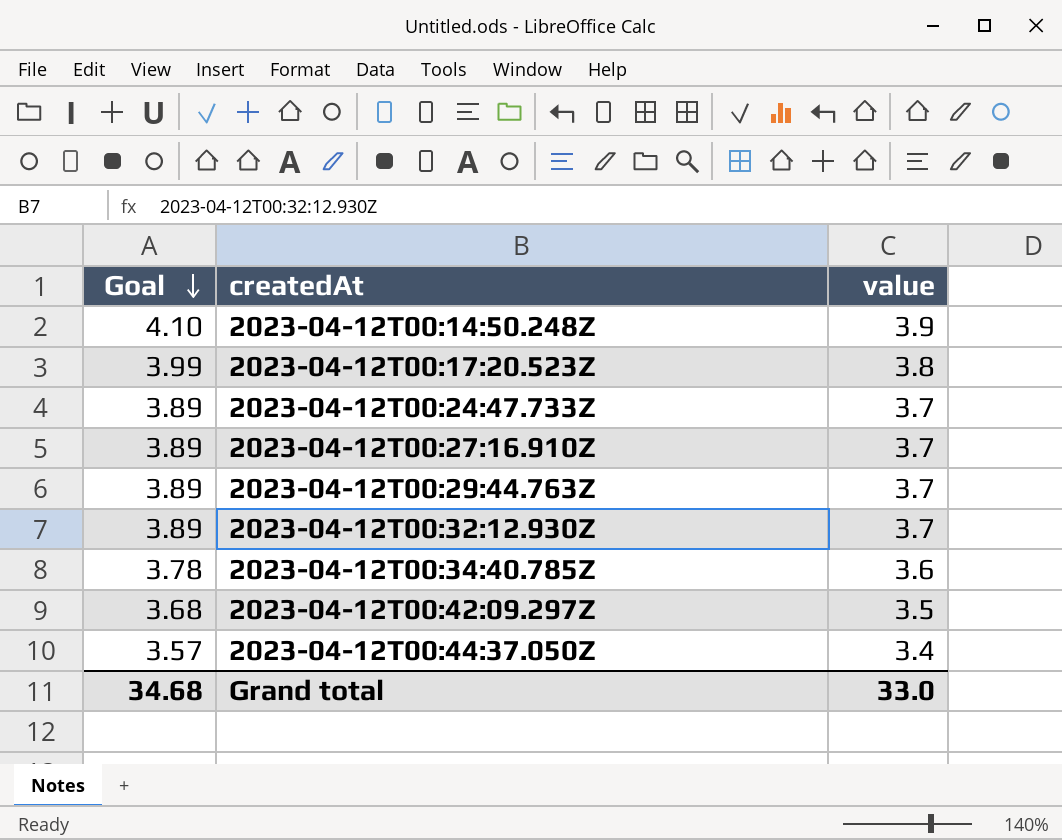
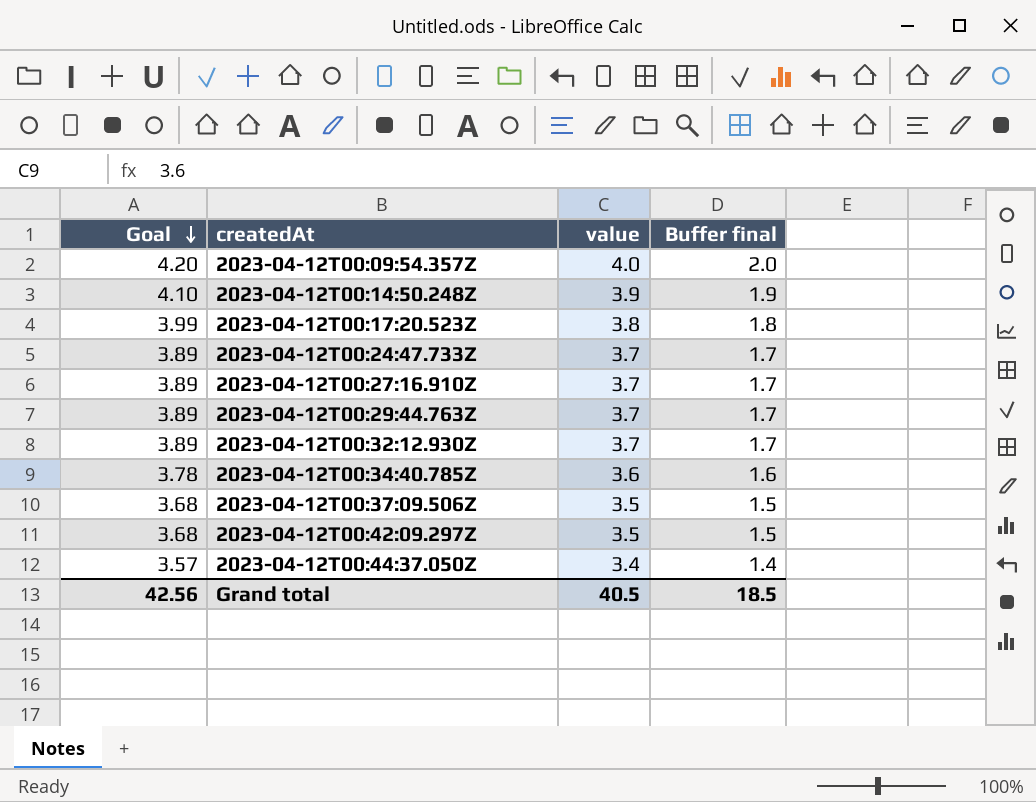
column Buffer final | formula: none -> [value] - 2
row 2023-04-12T00:09:54.357Z: none -> 4.20 | 4.0 | 2.0
row 2023-04-12T00:37:09.506Z: none -> 3.68 | 3.5 | 1.5
Grand total | Goal: 34.68 -> 42.56
Grand total | value: 33.0 -> 40.5

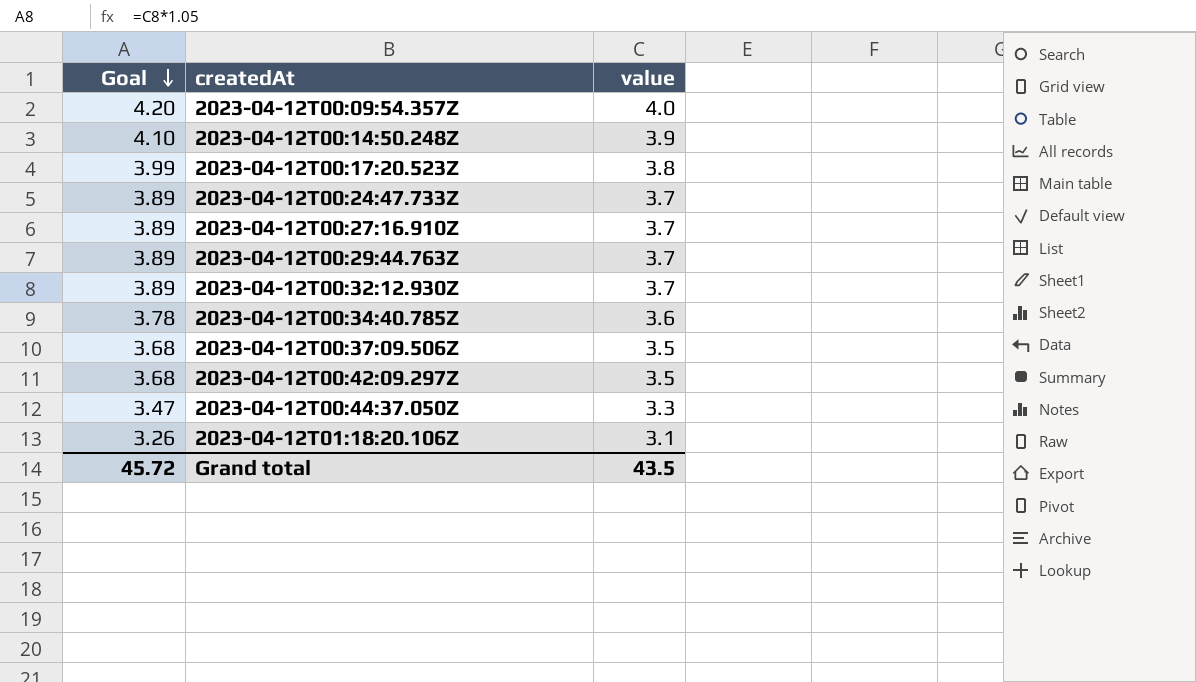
column Buffer final | formula: [value] - 2 -> none
2023-04-12T00:44:37.050Z | Goal: 3.57 -> 3.47
2023-04-12T00:44:37.050Z | value: 3.4 -> 3.3
row 2023-04-12T01:18:20.106Z: none -> 3.26 | 3.1
Grand total | Goal: 42.56 -> 45.72
Grand total | value: 40.5 -> 43.5

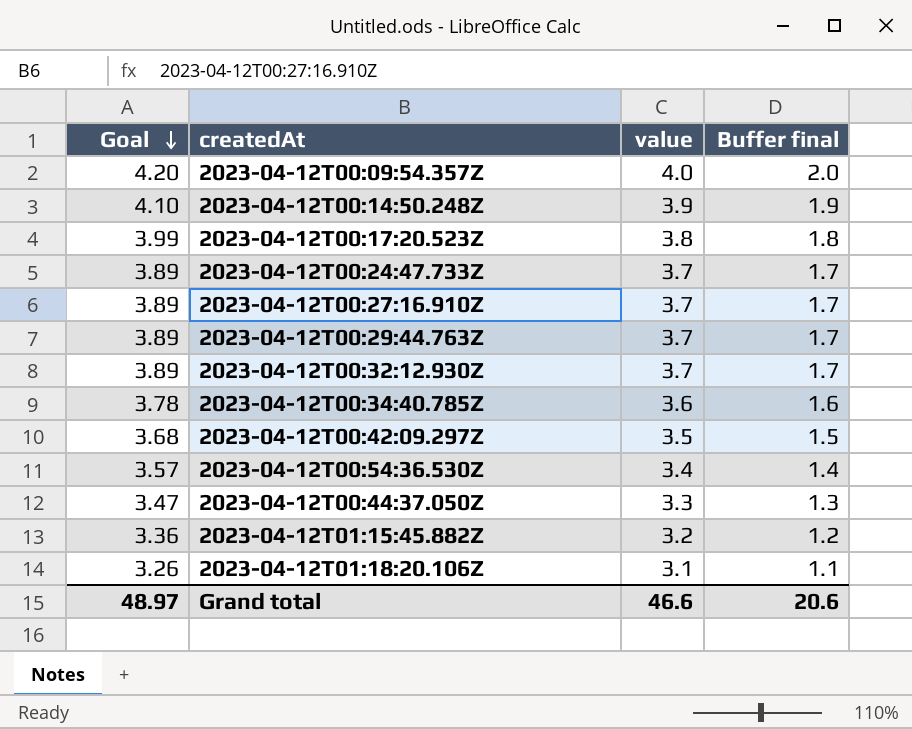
column Buffer final | formula: none -> [value] - 2
row 2023-04-12T00:37:09.506Z: 3.68 | 3.5 -> none
row 2023-04-12T00:54:36.530Z: none -> 3.57 | 3.4 | 1.4
row 2023-04-12T01:15:45.882Z: none -> 3.36 | 3.2 | 1.2
Grand total | Goal: 45.72 -> 48.97
Grand total | value: 43.5 -> 46.6

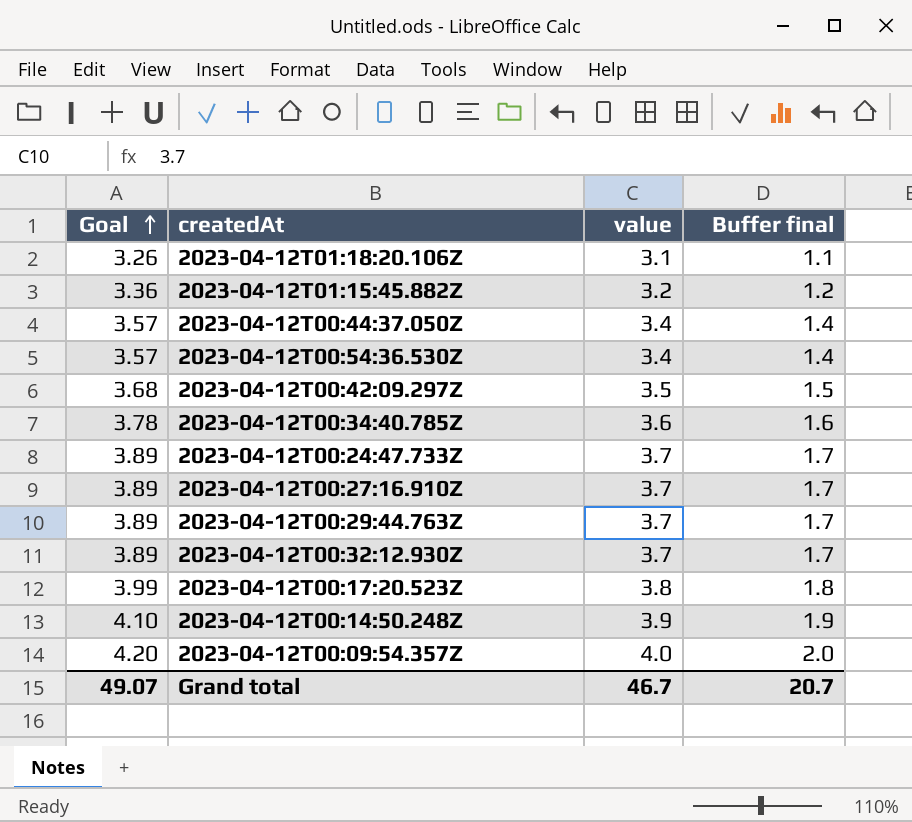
row order: Goal descending -> Goal ascending
2023-04-12T00:44:37.050Z | Goal: 3.47 -> 3.57
2023-04-12T00:44:37.050Z | value: 3.3 -> 3.4
2023-04-12T00:44:37.050Z | Buffer final: 1.3 -> 1.4
Grand total | Goal: 48.97 -> 49.07
Grand total | value: 46.6 -> 46.7
Grand total | Buffer final: 20.6 -> 20.7

